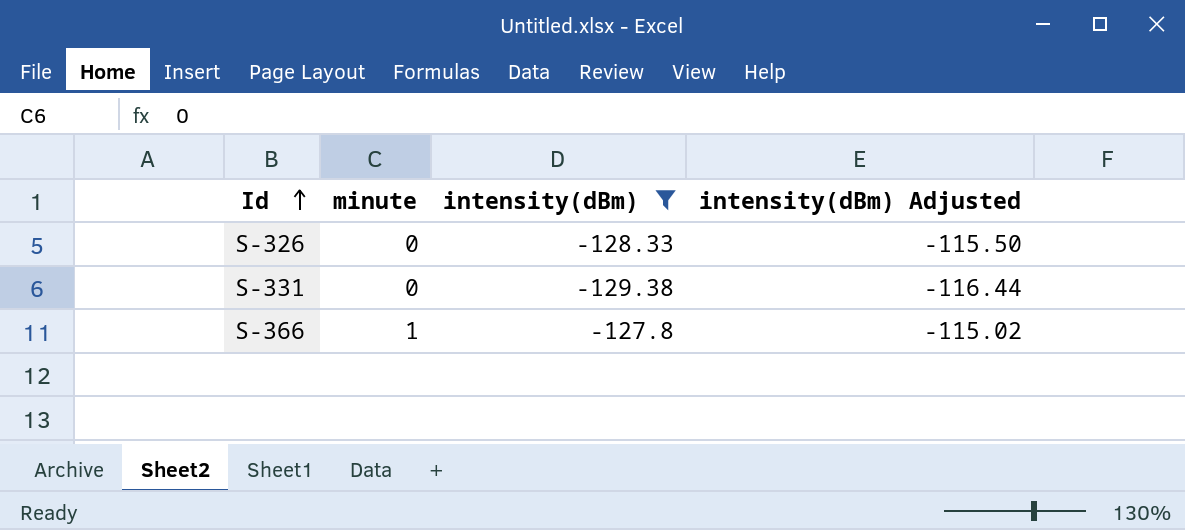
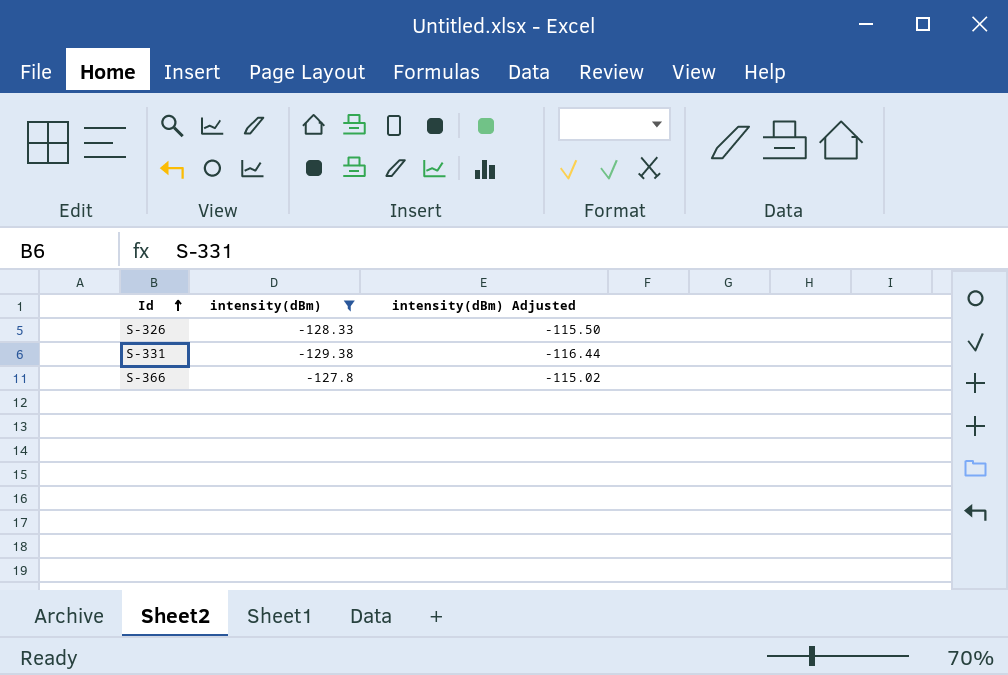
column minute | position: 2 -> none

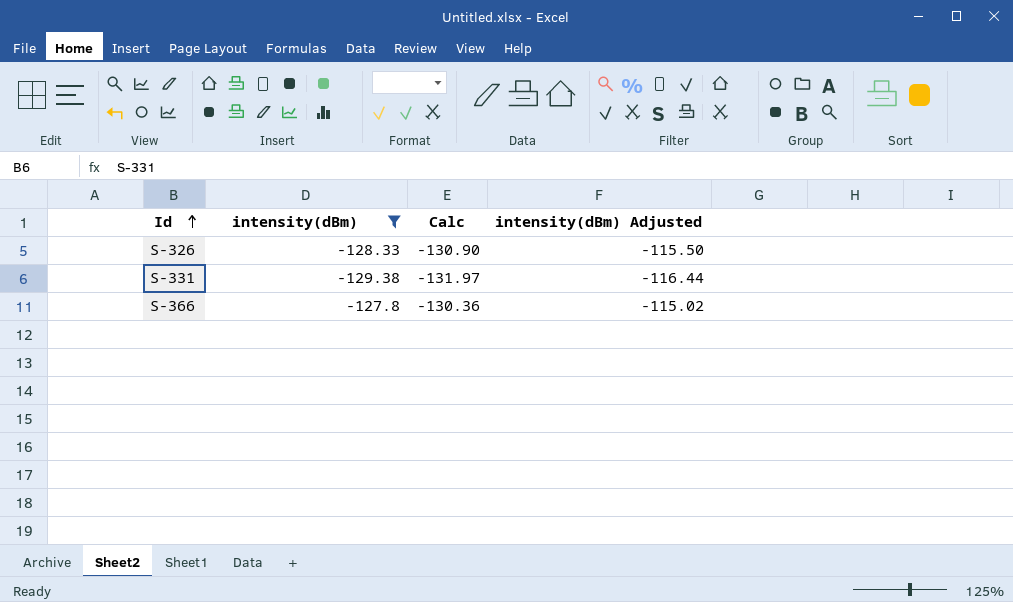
column Calc | formula: none -> [intensity(dBm)] * 1.02

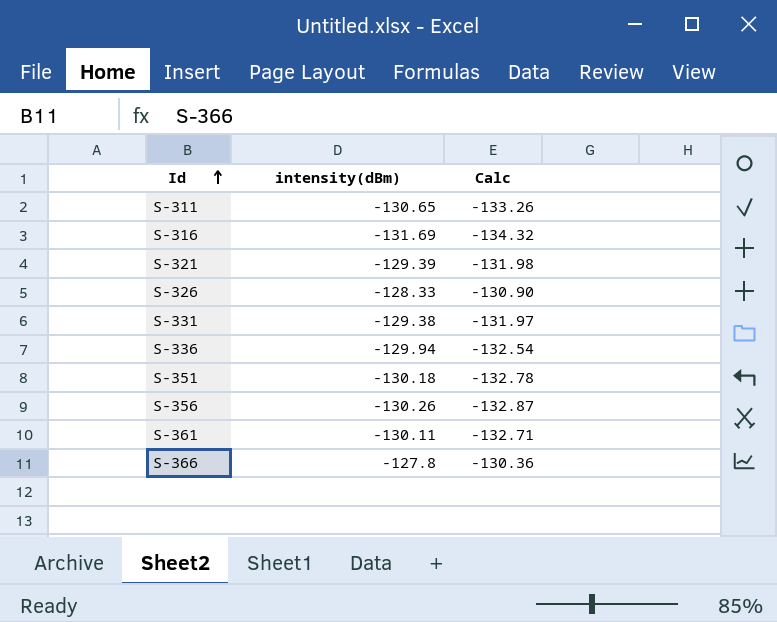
filter: intensity(dBm) >= -129.38 -> none
column intensity(dBm) Adjusted | formula: [intensity(dBm)] * 0.9 -> none

